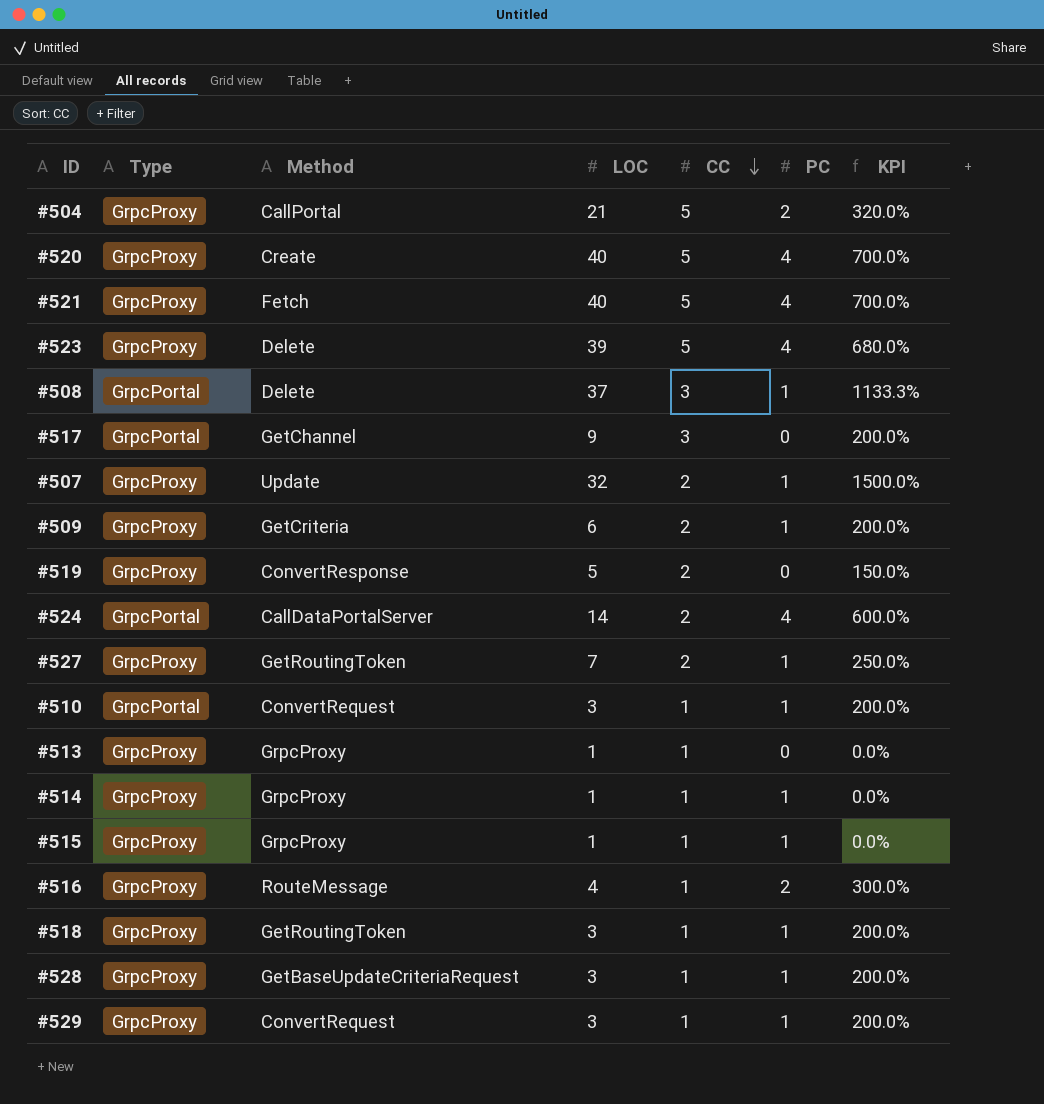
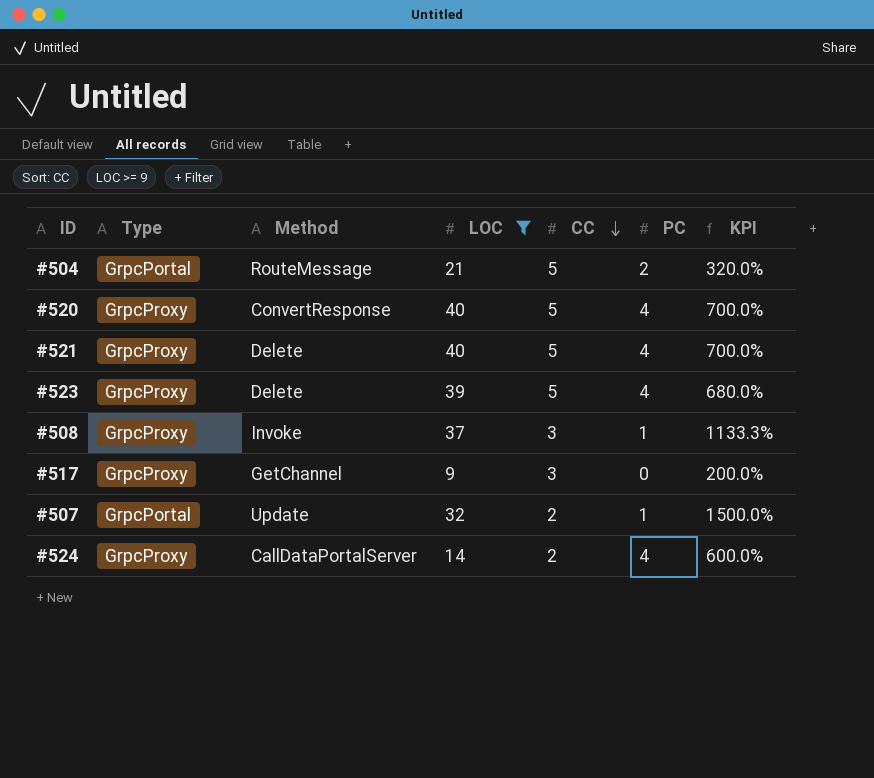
filter: none -> LOC >= 9
#504 | Type: GrpcProxy -> GrpcPortal
#504 | Method: CallPortal -> RouteMessage
#520 | Method: Create -> ConvertResponse
#521 | Method: Fetch -> Delete
#508 | Type: GrpcPortal -> GrpcProxy
#508 | Method: Delete -> Invoke
#517 | Type: GrpcPortal -> GrpcProxy
#507 | Type: GrpcProxy -> GrpcPortal
#524 | Type: GrpcPortal -> GrpcProxy

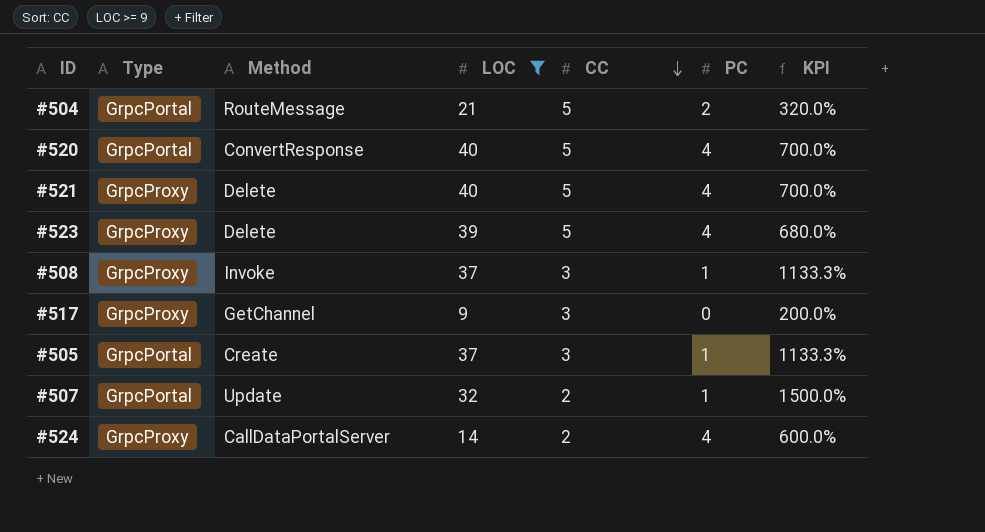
#520 | Type: GrpcProxy -> GrpcPortal
row #505: none -> GrpcPortal | Create | 37 | 3 | 1 | 1133.3%

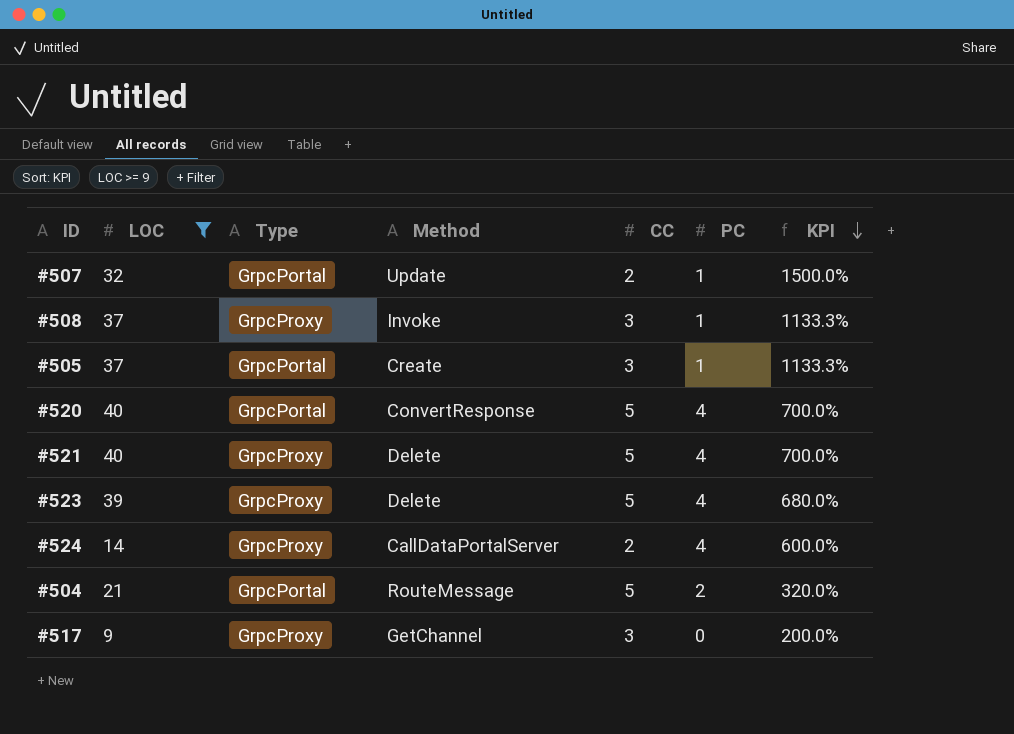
row order: CC descending -> KPI descending
column LOC | position: 4 -> 2

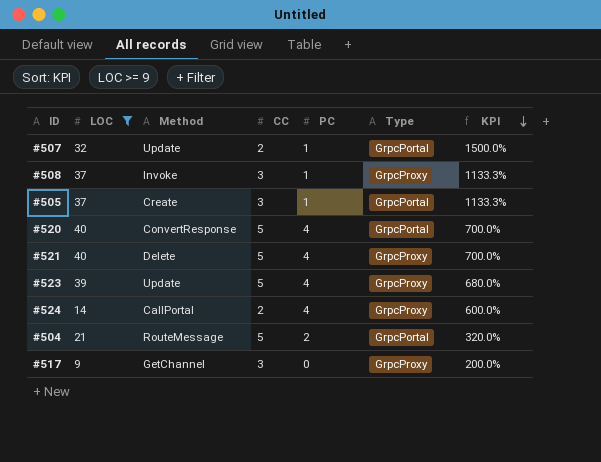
column Type | position: 3 -> 6
#523 | Method: Delete -> Update
#524 | Method: CallDataPortalServer -> CallPortal

